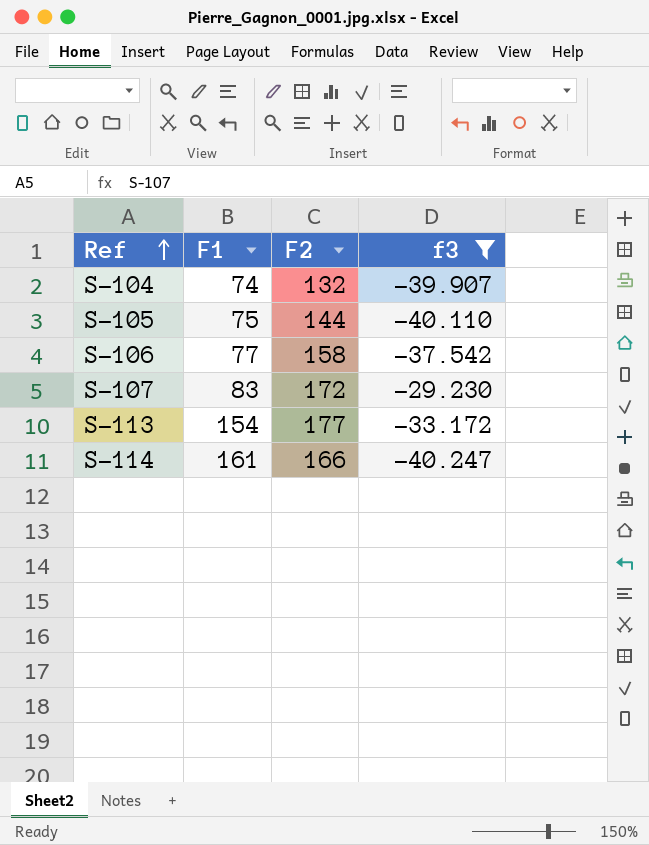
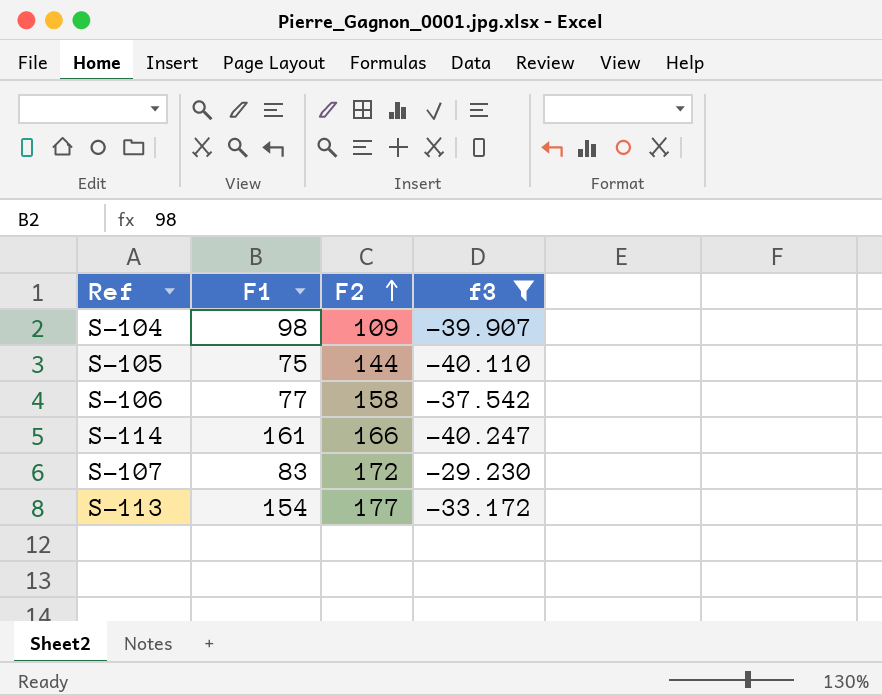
row order: Ref ascending -> F2 ascending
S-104 | F1: 74 -> 98
S-104 | F2: 132 -> 109

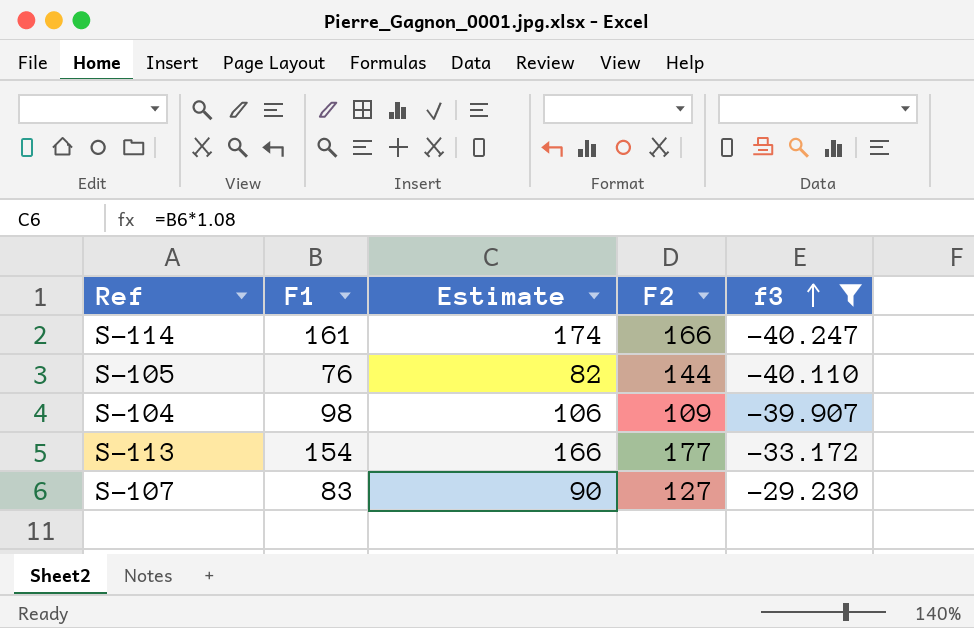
row order: F2 ascending -> f3 ascending
column Estimate | formula: none -> [F1] * 1.08
row S-106: 77 | 158 | -37.542 -> none
S-105 | F1: 75 -> 76
S-107 | F2: 172 -> 127

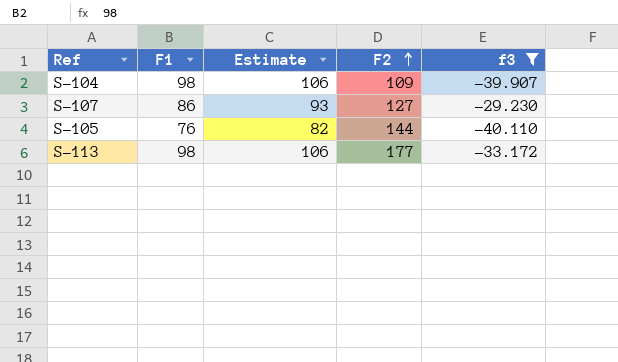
row order: f3 ascending -> F2 ascending
row S-114: 161 | 174 | 166 | -40.247 -> none
S-107 | F1: 83 -> 86
S-107 | Estimate: 90 -> 93
S-113 | F1: 154 -> 98
S-113 | Estimate: 166 -> 106

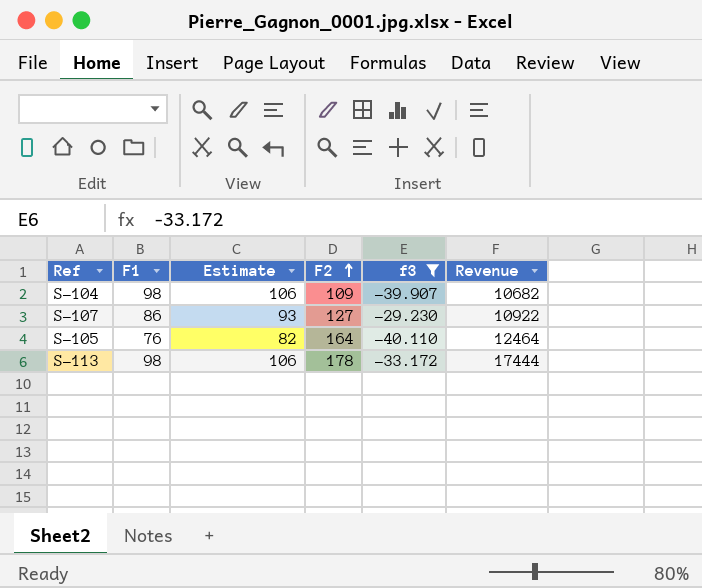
column Revenue | formula: none -> [F1] * [F2]
S-105 | F2: 144 -> 164
S-113 | F2: 177 -> 178

